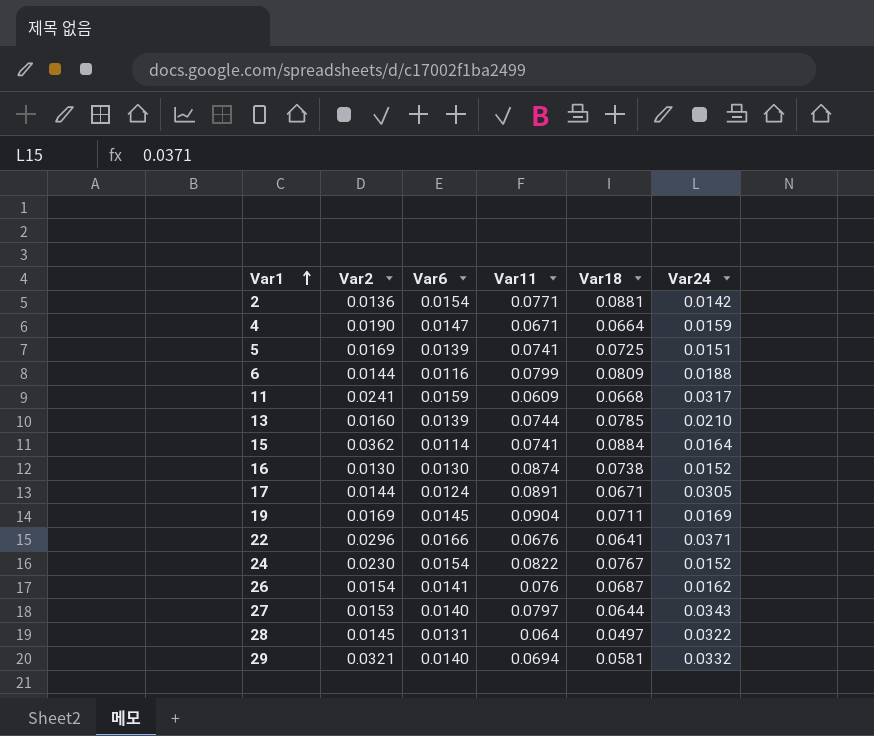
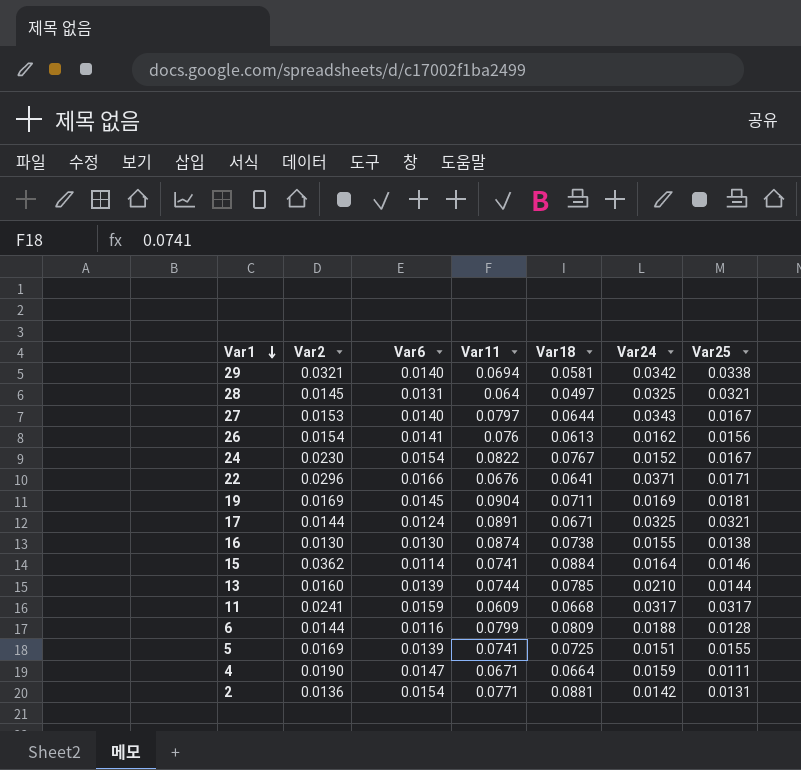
row order: Var1 ascending -> Var1 descending
column Var25 | position: none -> 7
29 | Var24: 0.0332 -> 0.0342
28 | Var24: 0.0322 -> 0.0325
26 | Var18: 0.0687 -> 0.0613
17 | Var24: 0.0305 -> 0.0325
16 | Var24: 0.0152 -> 0.0155

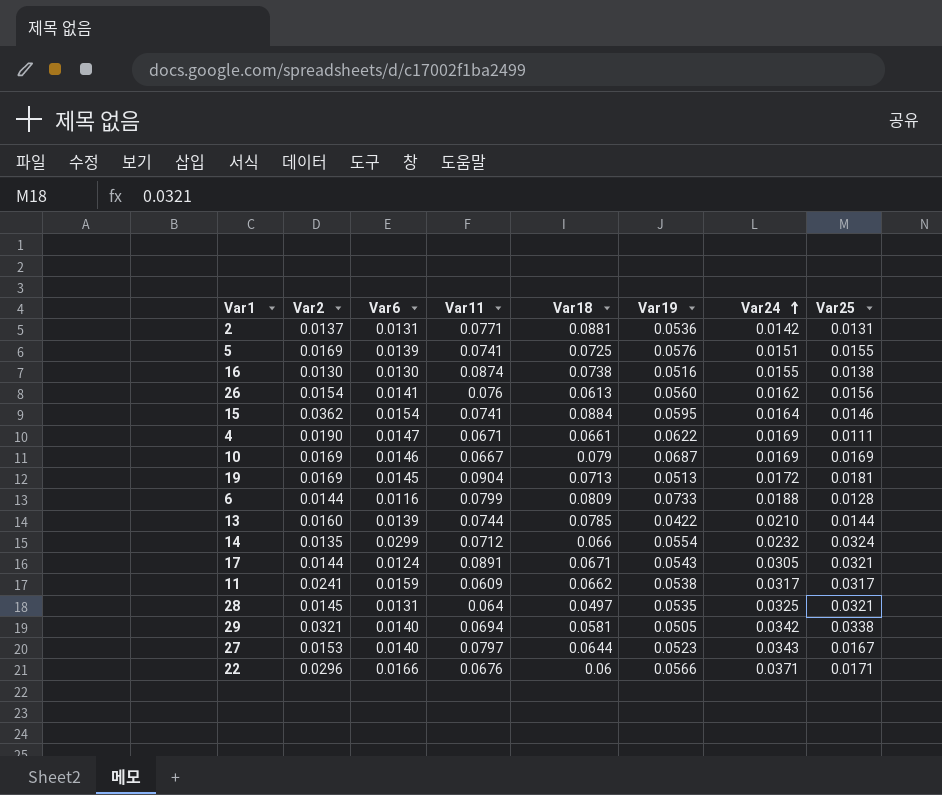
row order: Var1 descending -> Var24 ascending
column Var19 | position: none -> 6
row 24: 0.0230 | 0.0154 | 0.0822 | 0.0767 | 0.0152 | 0.0167 -> none
2 | Var2: 0.0136 -> 0.0137
2 | Var6: 0.0154 -> 0.0131
15 | Var6: 0.0114 -> 0.0154
4 | Var18: 0.0664 -> 0.0661
4 | Var24: 0.0159 -> 0.0169
row 10: none -> 0.0169 | 0.0146 | 0.0667 | 0.079 | 0.0687 | 0.0169 | 0.0169
19 | Var18: 0.0711 -> 0.0713
19 | Var24: 0.0169 -> 0.0172
row 14: none -> 0.0135 | 0.0299 | 0.0712 | 0.066 | 0.0554 | 0.0232 | 0.0324
17 | Var24: 0.0325 -> 0.0305
11 | Var18: 0.0668 -> 0.0662
22 | Var18: 0.0641 -> 0.06

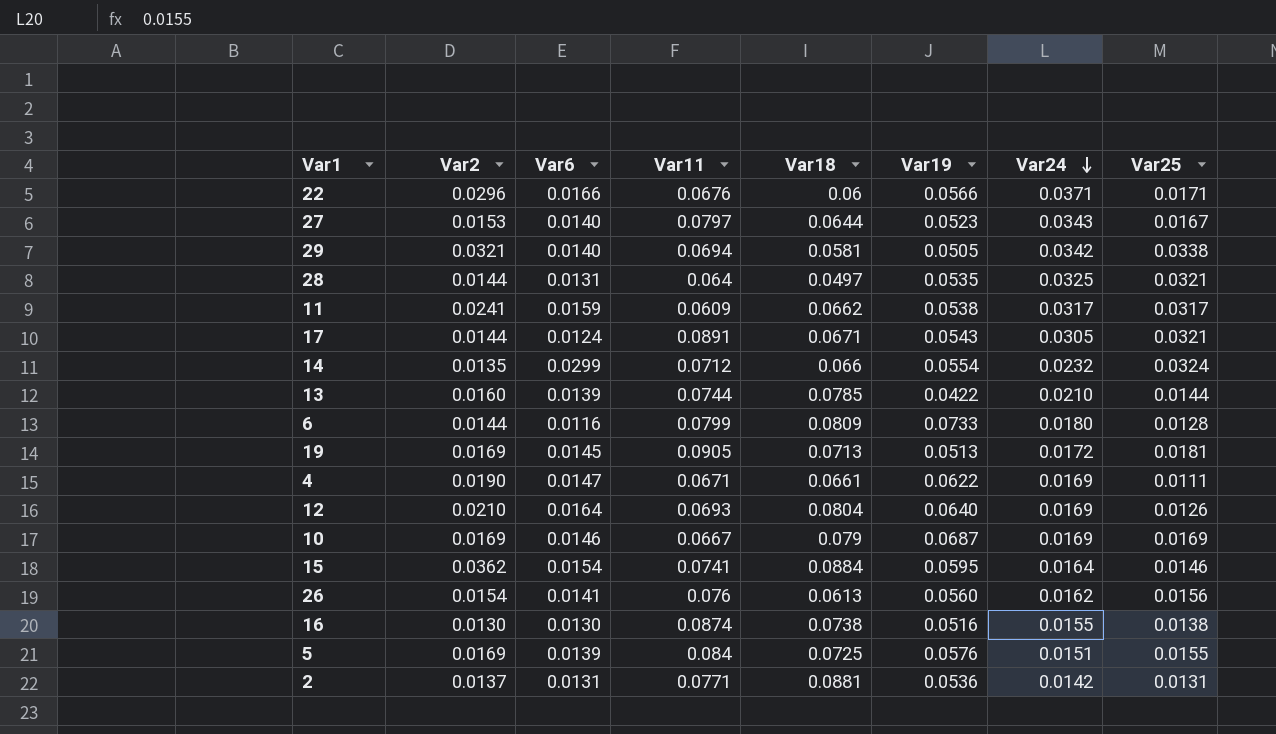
row order: Var24 ascending -> Var24 descending
28 | Var2: 0.0145 -> 0.0144
6 | Var24: 0.0188 -> 0.0180
19 | Var11: 0.0904 -> 0.0905
row 12: none -> 0.0210 | 0.0164 | 0.0693 | 0.0804 | 0.0640 | 0.0169 | 0.0126
5 | Var11: 0.0741 -> 0.084

